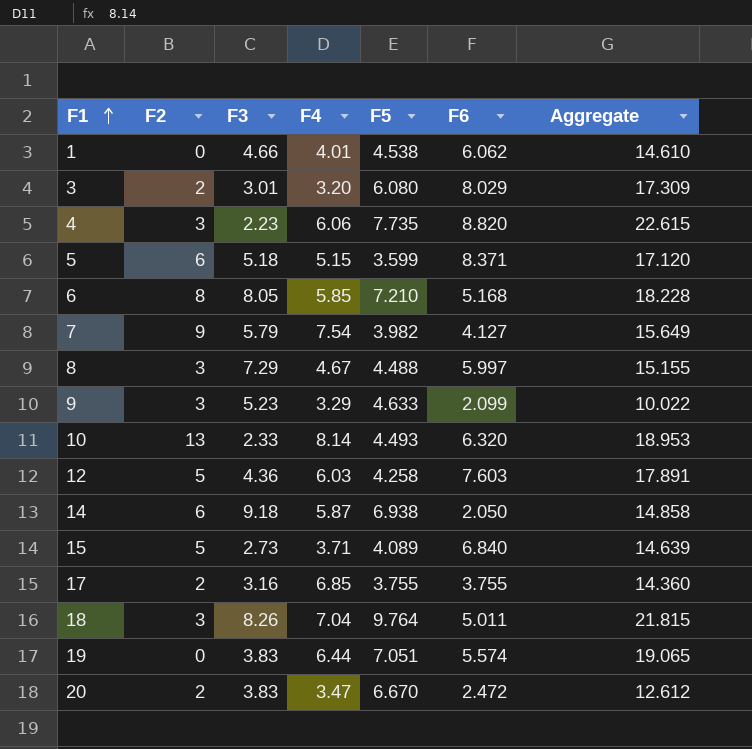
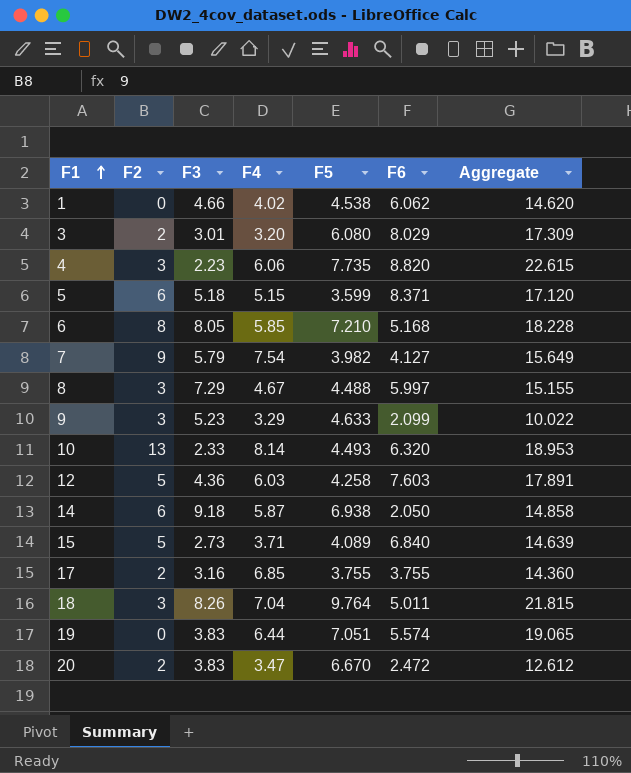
1 | F4: 4.01 -> 4.02
1 | Aggregate: 14.610 -> 14.620

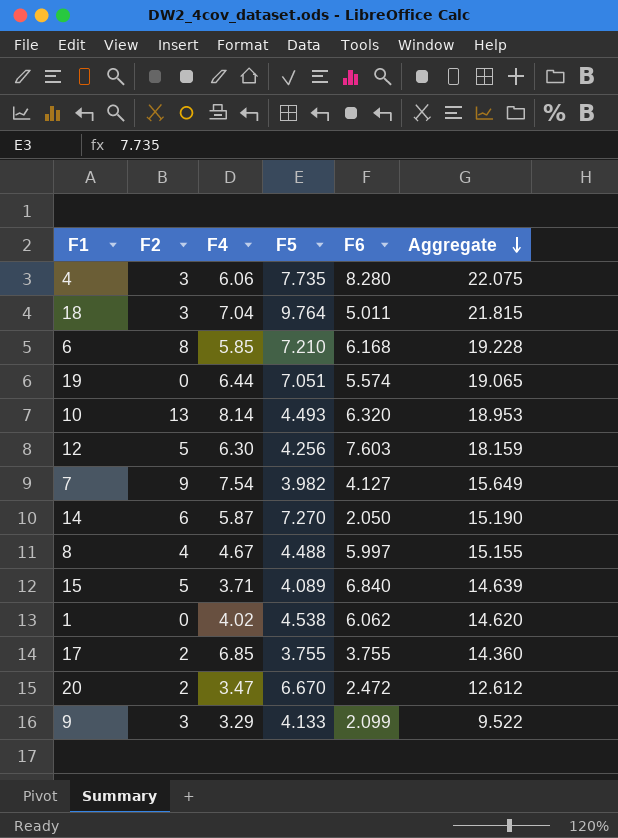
row order: F1 ascending -> Aggregate descending
column F3 | position: 3 -> none
row 3: 2 | 3.01 | 3.20 | 6.080 | 8.029 | 17.309 -> none
row 5: 6 | 5.18 | 5.15 | 3.599 | 8.371 | 17.120 -> none
4 | F6: 8.820 -> 8.280
4 | Aggregate: 22.615 -> 22.075
6 | F6: 5.168 -> 6.168
6 | Aggregate: 18.228 -> 19.228
12 | F4: 6.03 -> 6.30
12 | F5: 4.258 -> 4.256
12 | Aggregate: 17.891 -> 18.159
14 | F5: 6.938 -> 7.270
14 | Aggregate: 14.858 -> 15.190
8 | F2: 3 -> 4
9 | F5: 4.633 -> 4.133
9 | Aggregate: 10.022 -> 9.522

